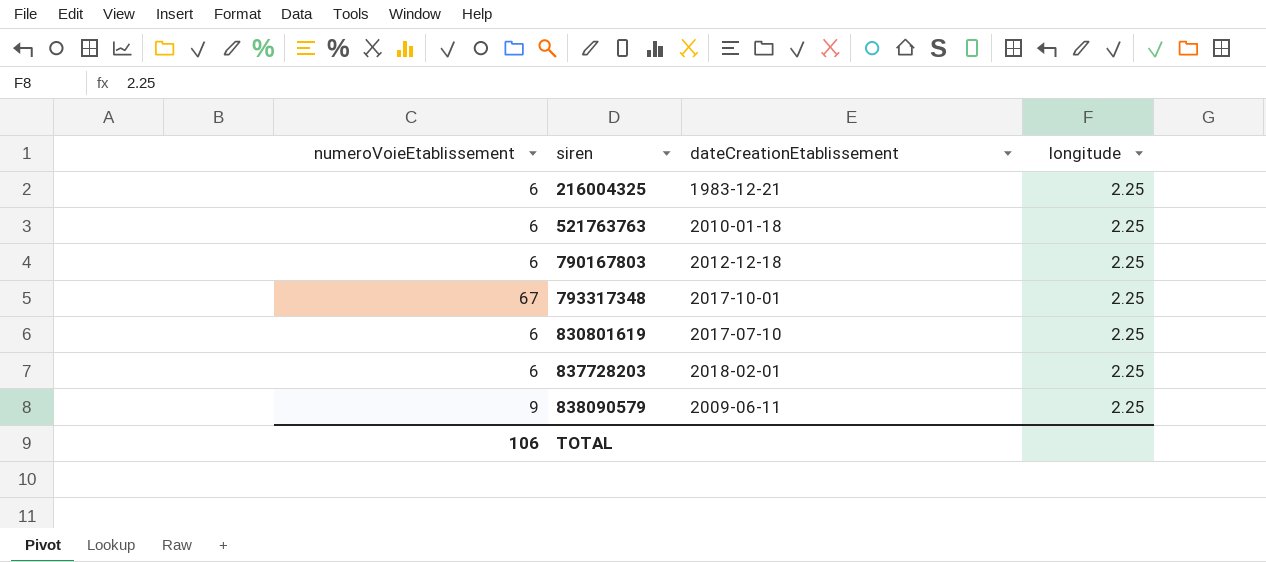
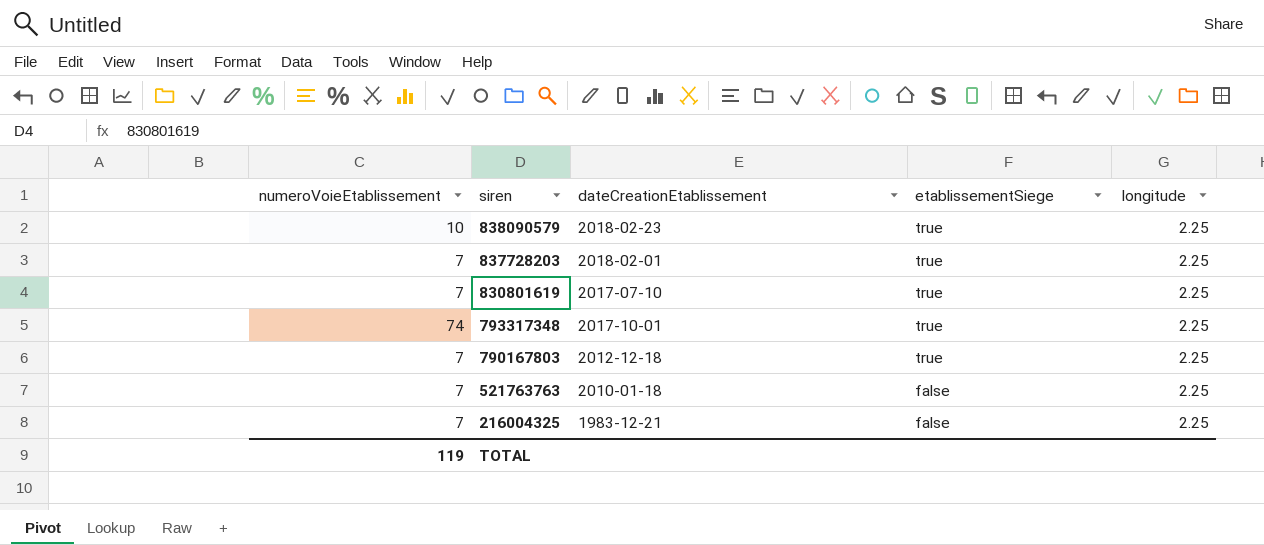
row order: siren ascending -> siren descending
column etablissementSiege | position: none -> 4
838090579 | numeroVoieEtablissement: 9 -> 10
838090579 | dateCreationEtablissement: 2009-06-11 -> 2018-02-23
837728203 | numeroVoieEtablissement: 6 -> 7
830801619 | numeroVoieEtablissement: 6 -> 7
793317348 | numeroVoieEtablissement: 67 -> 74
790167803 | numeroVoieEtablissement: 6 -> 7
521763763 | numeroVoieEtablissement: 6 -> 7
216004325 | numeroVoieEtablissement: 6 -> 7
TOTAL | numeroVoieEtablissement: 106 -> 119

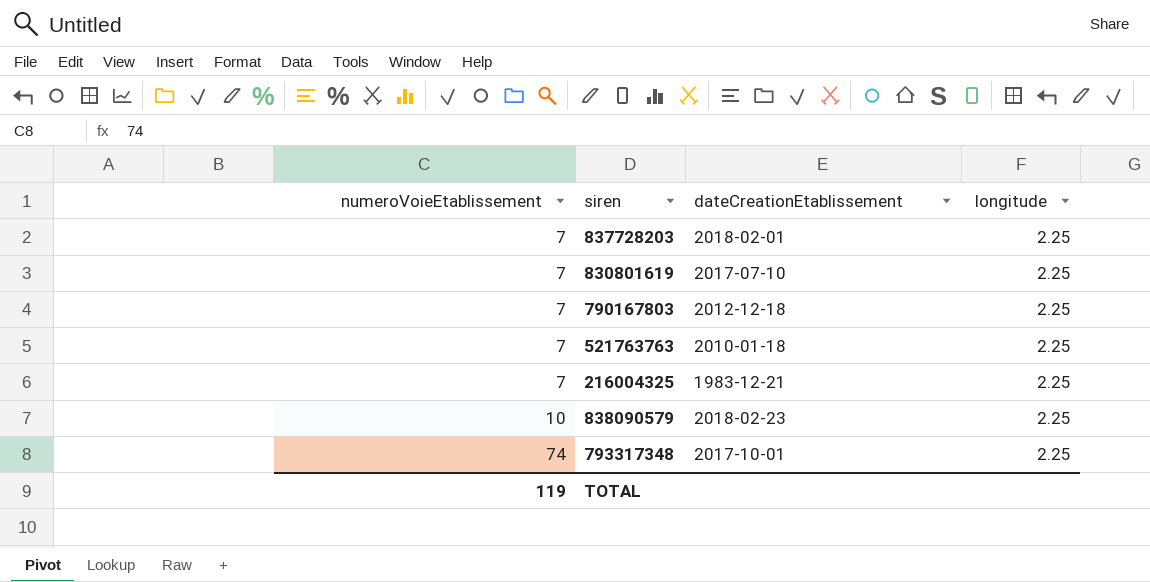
row order: siren descending -> numeroVoieEtablissement ascending
column etablissementSiege | position: 4 -> none

